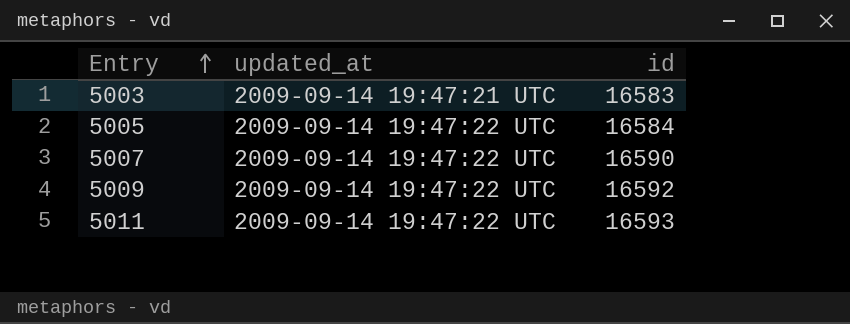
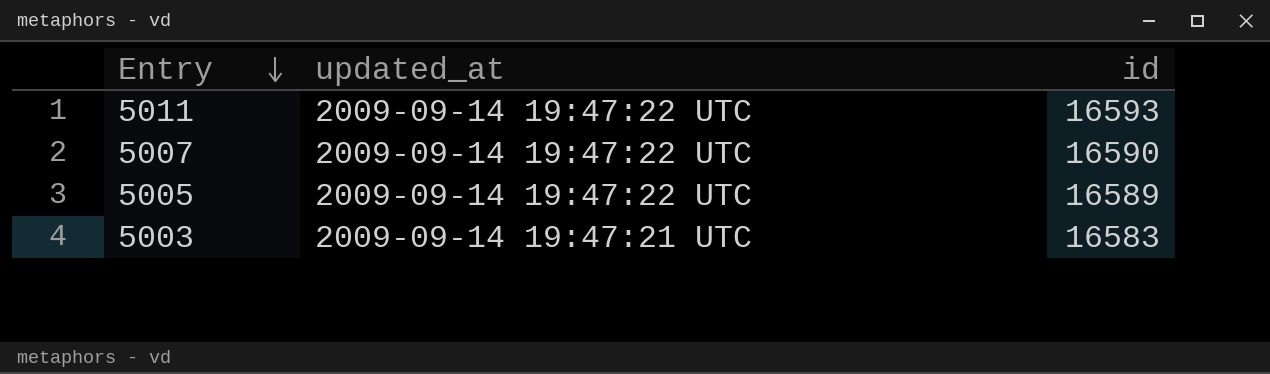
row order: Entry ascending -> Entry descending
row 5009: 2009-09-14 19:47:22 UTC | 16592 -> none
5005 | id: 16584 -> 16589

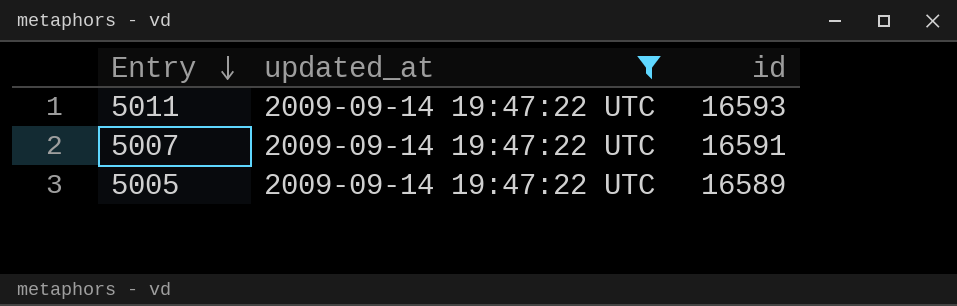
filter: none -> updated_at = 2009-09-14 19:47:22 UTC
5007 | id: 16590 -> 16591

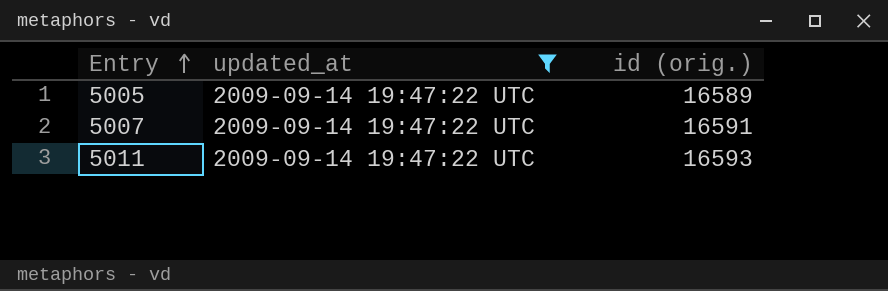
row order: Entry descending -> Entry ascending
column name: id -> id (orig.)

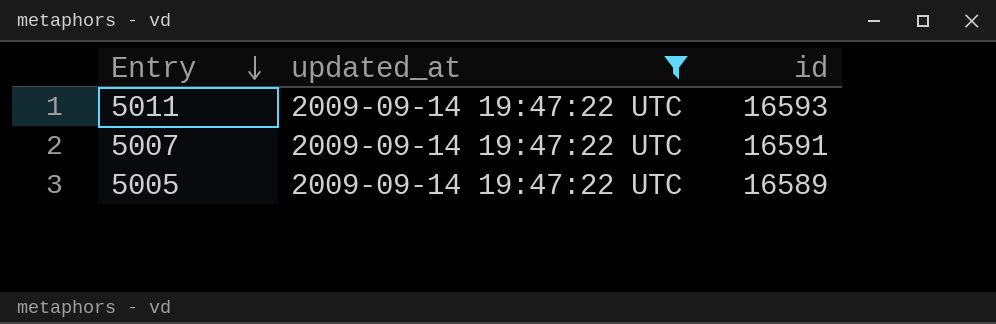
row order: Entry ascending -> Entry descending
column name: id (orig.) -> id

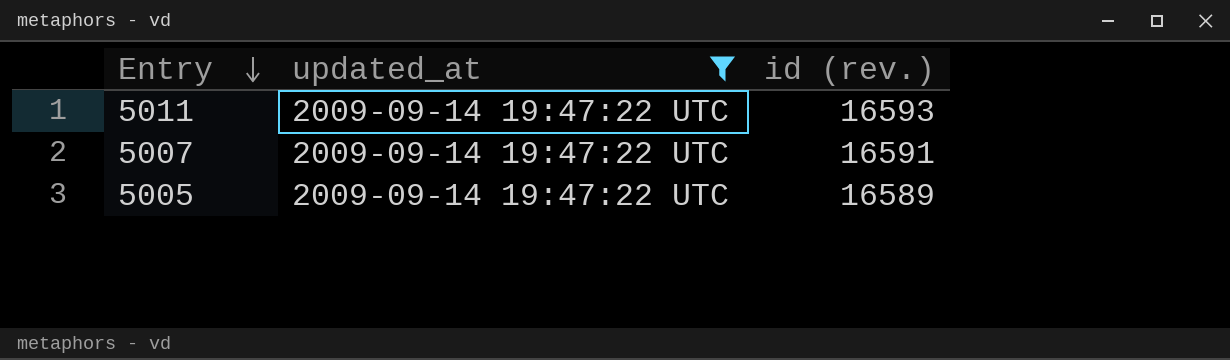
column name: id -> id (rev.)

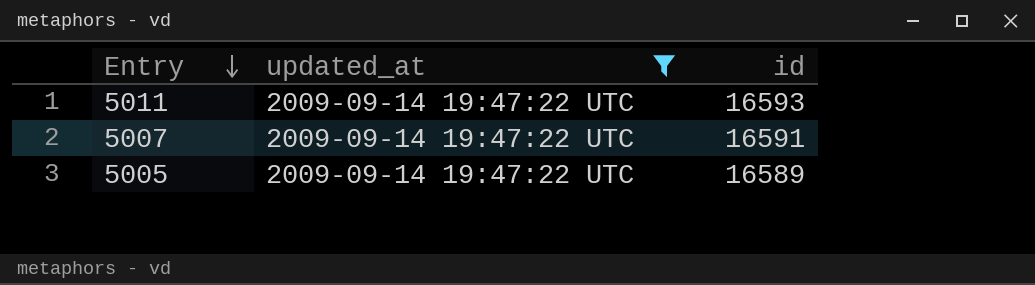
column name: id (rev.) -> id

